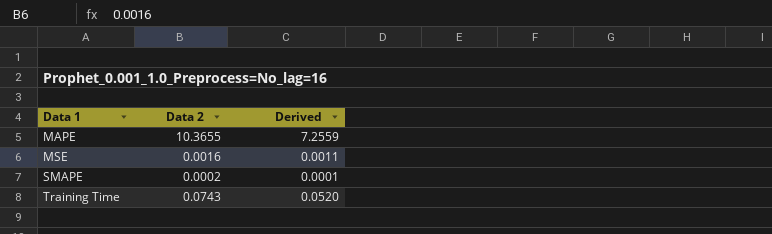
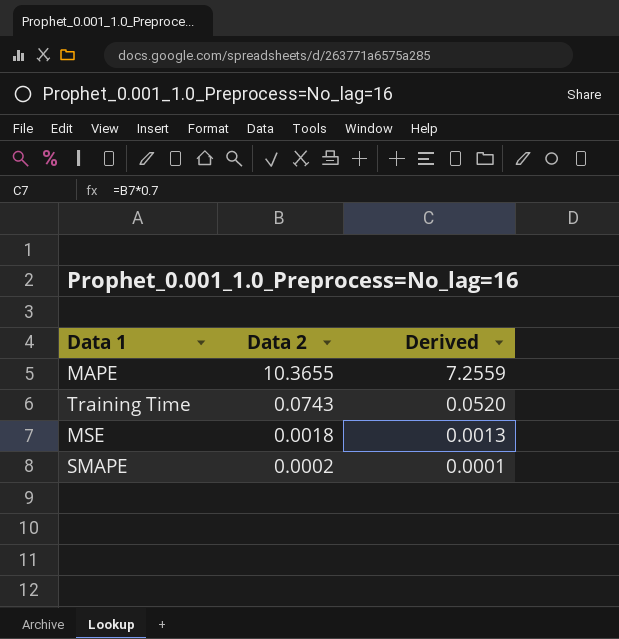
row order: Data 1 ascending -> Data 2 descending
MSE | Data 2: 0.0016 -> 0.0018
MSE | Derived: 0.0011 -> 0.0013

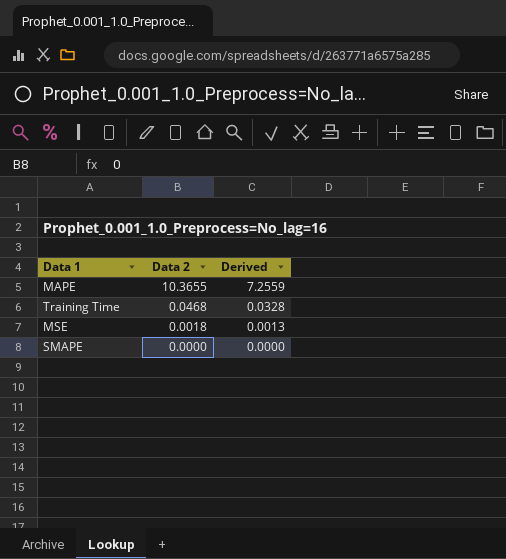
Training Time | Data 2: 0.0743 -> 0.0468
Training Time | Derived: 0.0520 -> 0.0328
SMAPE | Data 2: 0.0002 -> 0.0000
SMAPE | Derived: 0.0001 -> 0.0000

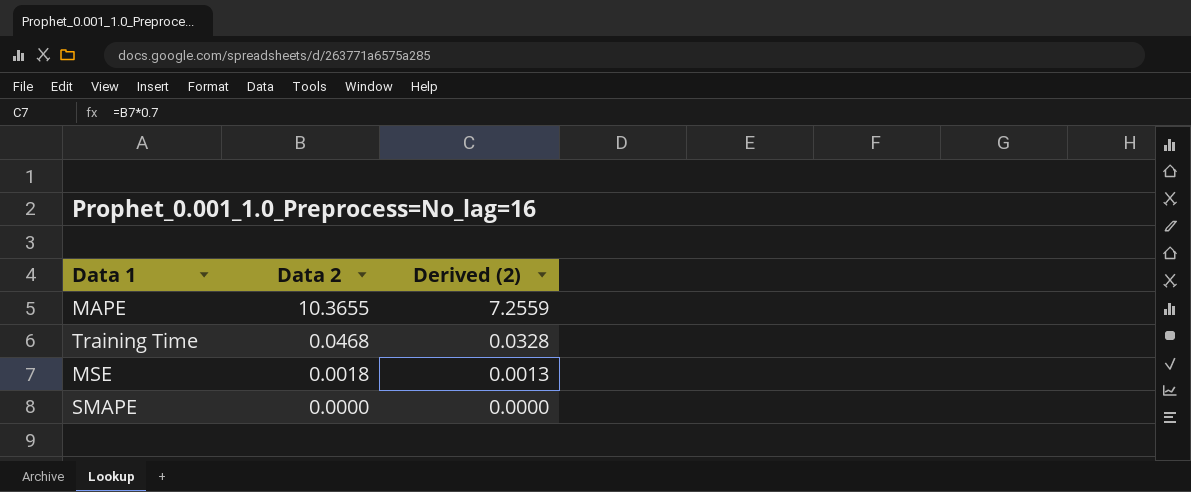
column name: Derived -> Derived (2)

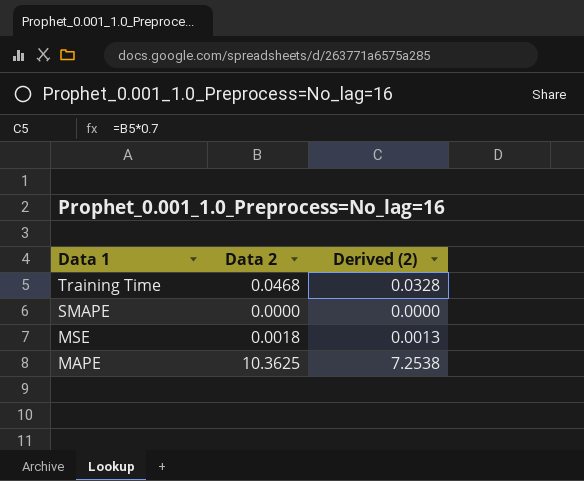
row order: Data 2 descending -> Data 1 descending
MAPE | Data 2: 10.3655 -> 10.3625
MAPE | Derived (2): 7.2559 -> 7.2538

